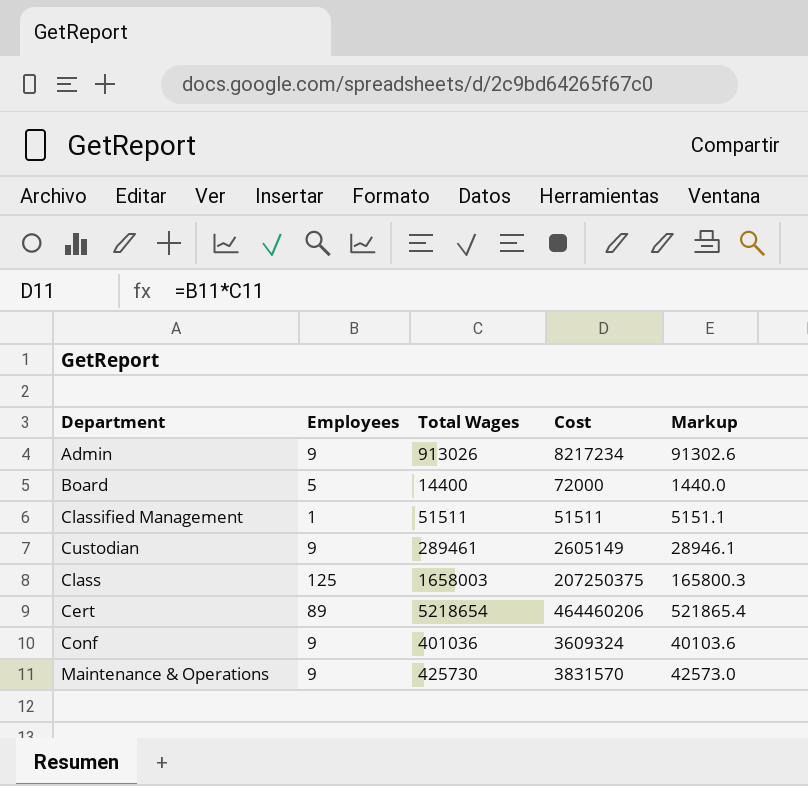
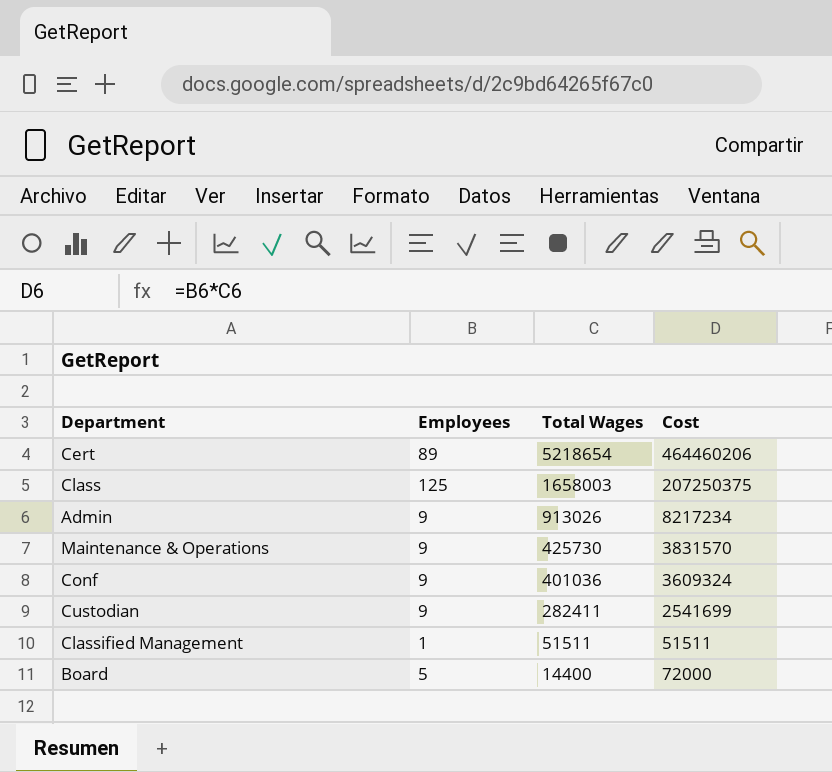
row order: none -> Total Wages descending
column Markup | formula: [Total Wages] * 0.1 -> none
Custodian | Total Wages: 289461 -> 282411
Custodian | Cost: 2605149 -> 2541699

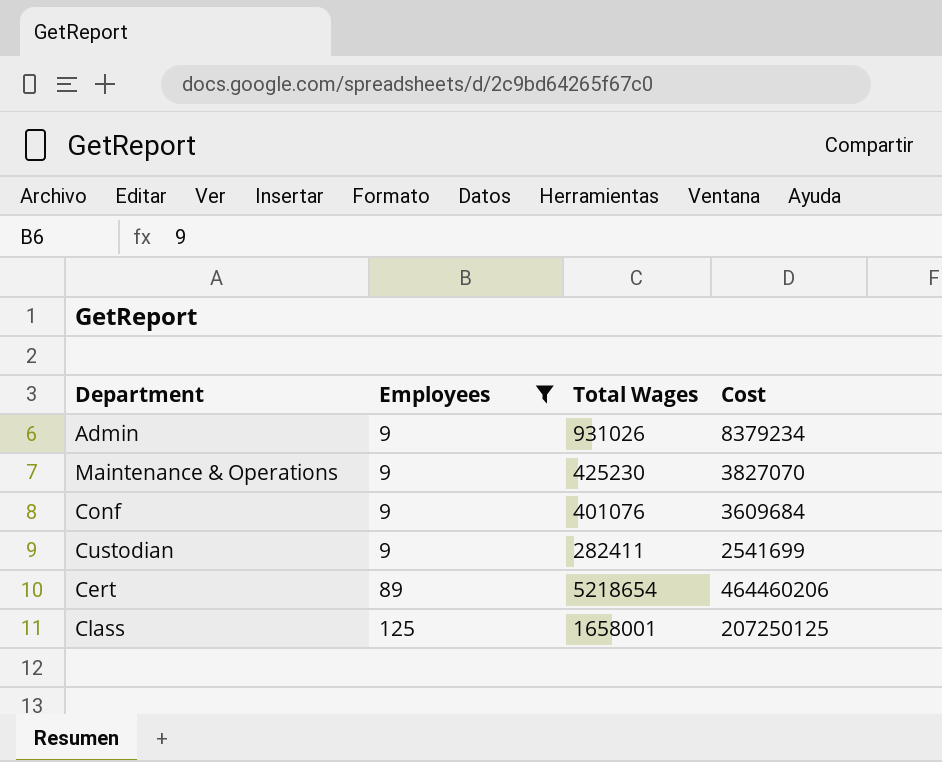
filter: none -> Employees >= 9
row order: Total Wages descending -> Employees ascending
Admin | Total Wages: 913026 -> 931026
Admin | Cost: 8217234 -> 8379234
Maintenance & Operations | Total Wages: 425730 -> 425230
Maintenance & Operations | Cost: 3831570 -> 3827070
Conf | Total Wages: 401036 -> 401076
Conf | Cost: 3609324 -> 3609684
Class | Total Wages: 1658003 -> 1658001
Class | Cost: 207250375 -> 207250125

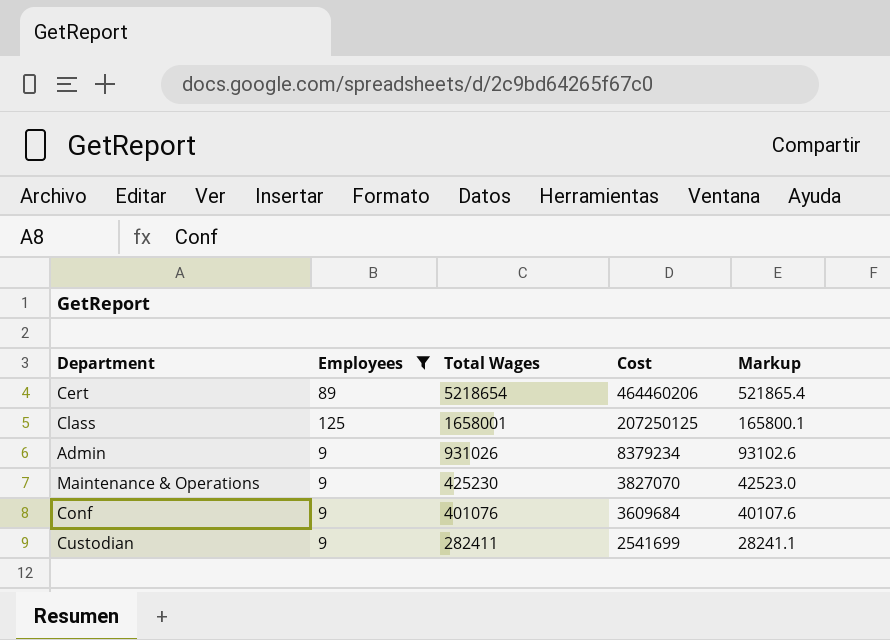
row order: Employees ascending -> Total Wages descending
column Markup | formula: none -> [Total Wages] * 0.1

